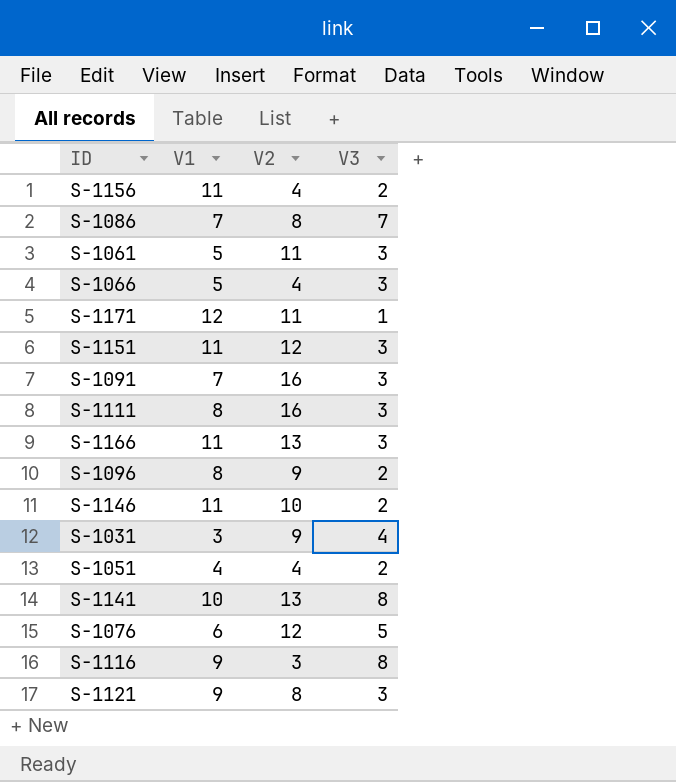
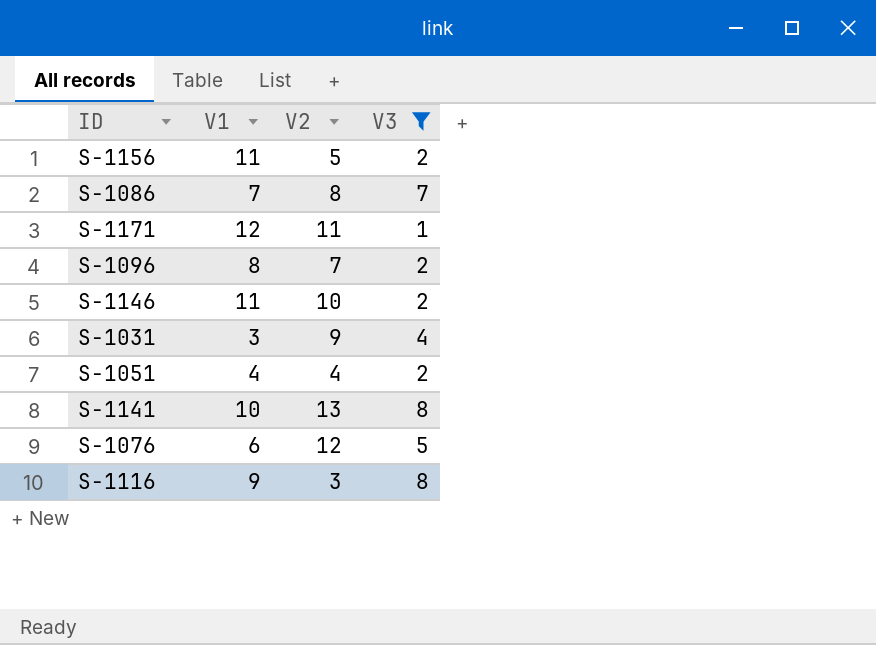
filter: none -> V3 != 3
S-1156 | V2: 4 -> 5
S-1096 | V2: 9 -> 7

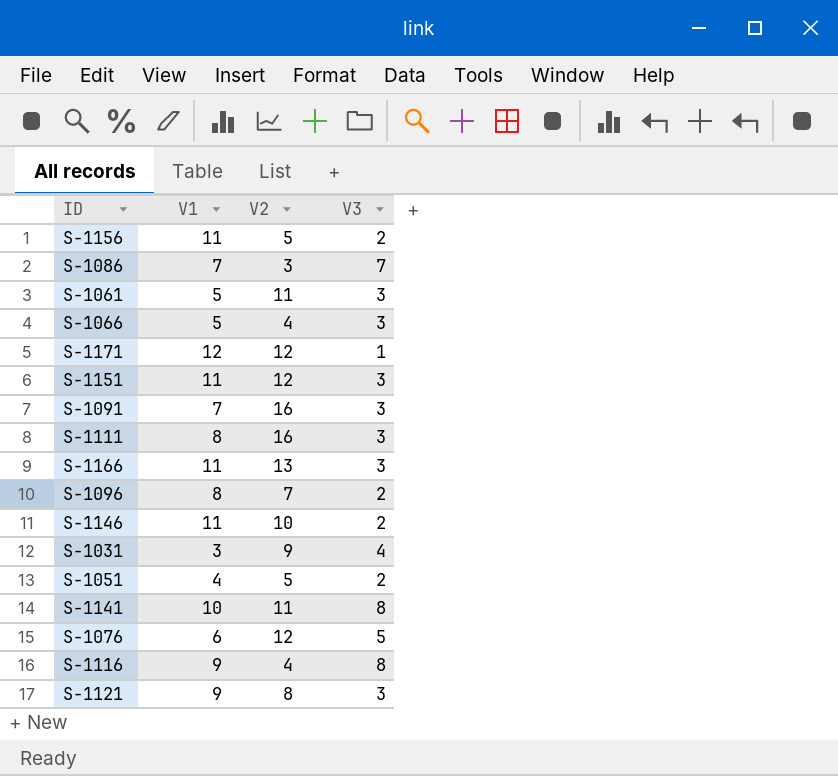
filter: V3 != 3 -> none
S-1086 | V2: 8 -> 3
S-1171 | V2: 11 -> 12
S-1051 | V2: 4 -> 5
S-1141 | V2: 13 -> 11
S-1116 | V2: 3 -> 4

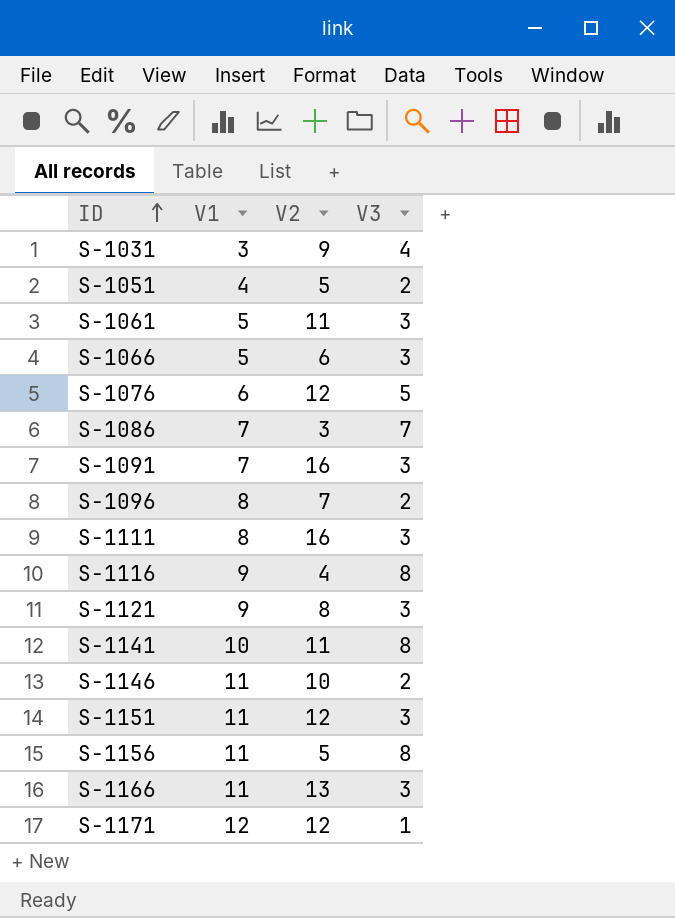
row order: none -> ID ascending
S-1066 | V2: 4 -> 6
S-1156 | V3: 2 -> 8

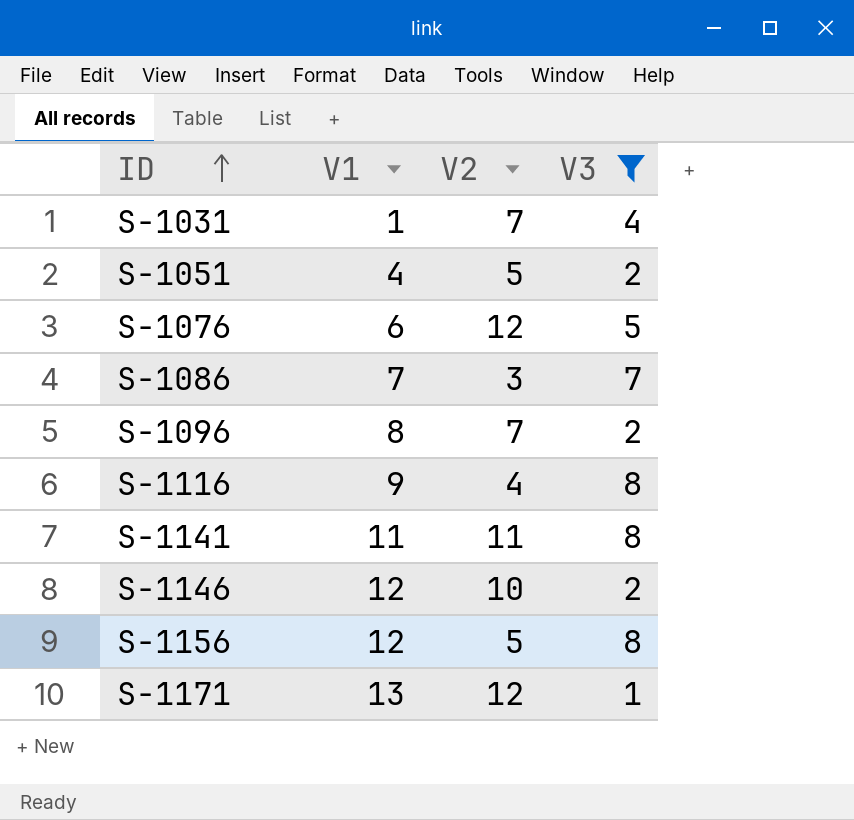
filter: none -> V3 != 3
S-1031 | V1: 3 -> 1
S-1031 | V2: 9 -> 7
S-1141 | V1: 10 -> 11
S-1146 | V1: 11 -> 12
S-1156 | V1: 11 -> 12
S-1171 | V1: 12 -> 13

